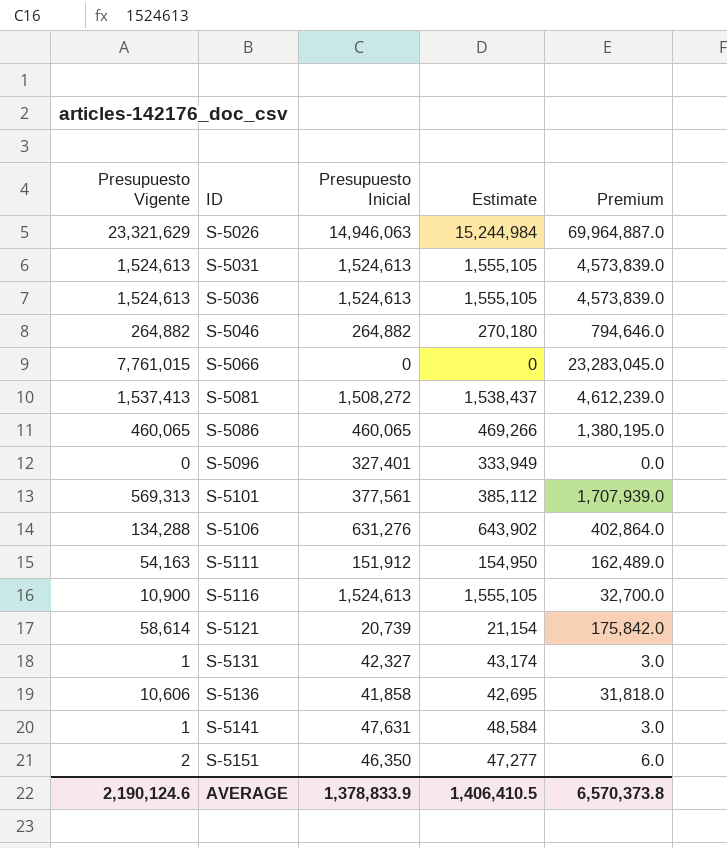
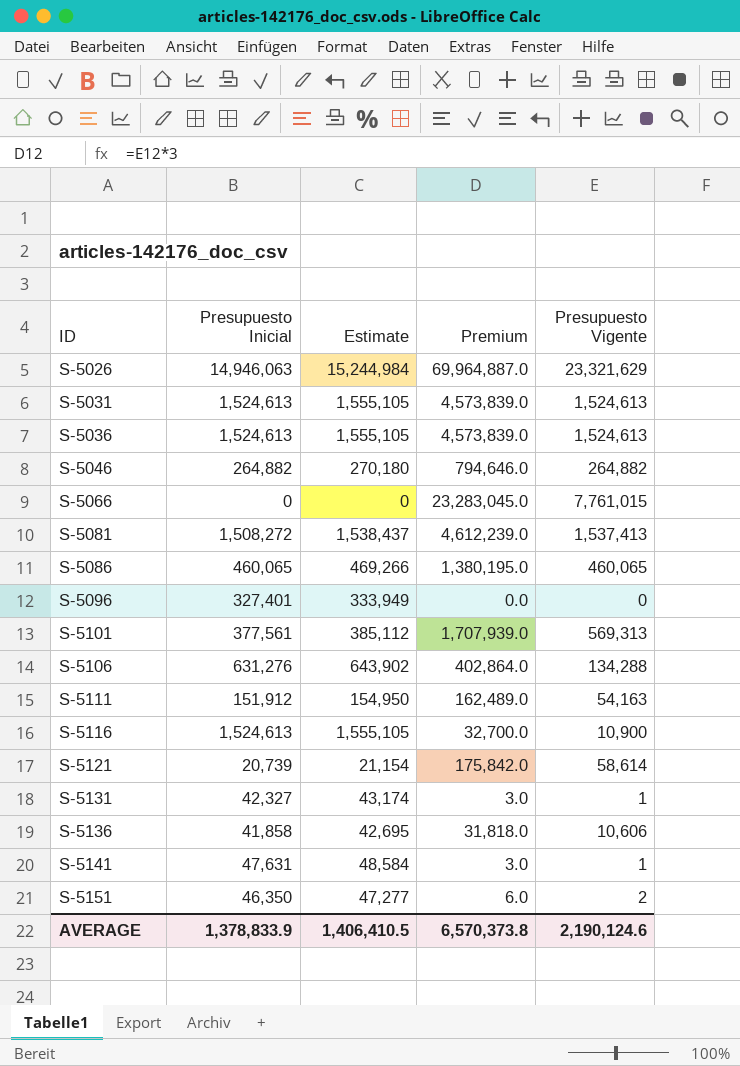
column Presupuesto Vigente | position: 1 -> 5

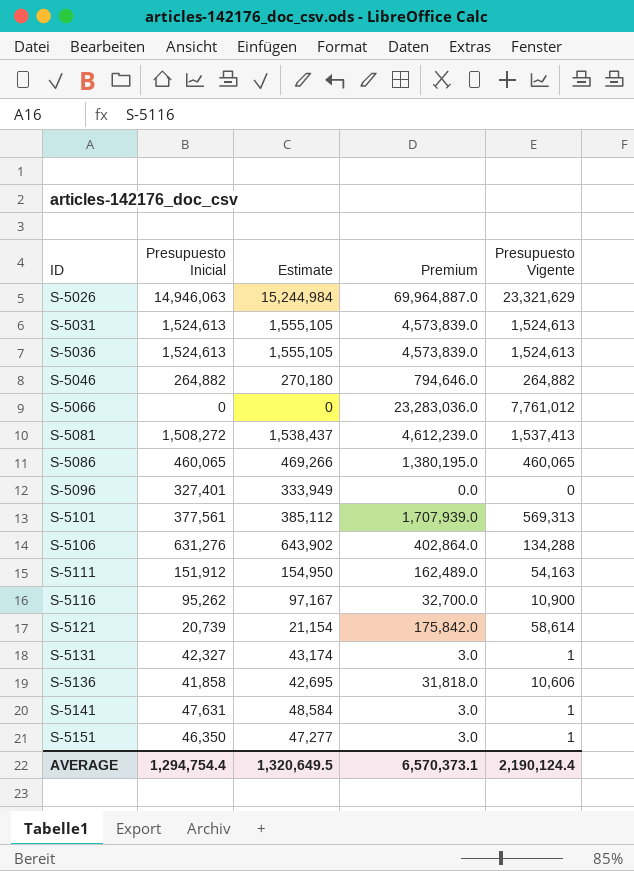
S-5066 | Premium: 23,283,045.0 -> 23,283,036.0
S-5066 | Presupuesto Vigente: 7,761,015 -> 7,761,012
S-5116 | Presupuesto Inicial: 1,524,613 -> 95,262
S-5116 | Estimate: 1,555,105 -> 97,167
S-5151 | Premium: 6.0 -> 3.0
S-5151 | Presupuesto Vigente: 2 -> 1
AVERAGE | Presupuesto Inicial: 1,378,833.9 -> 1,294,754.4
AVERAGE | Estimate: 1,406,410.5 -> 1,320,649.5
AVERAGE | Premium: 6,570,373.8 -> 6,570,373.1
AVERAGE | Presupuesto Vigente: 2,190,124.6 -> 2,190,124.4

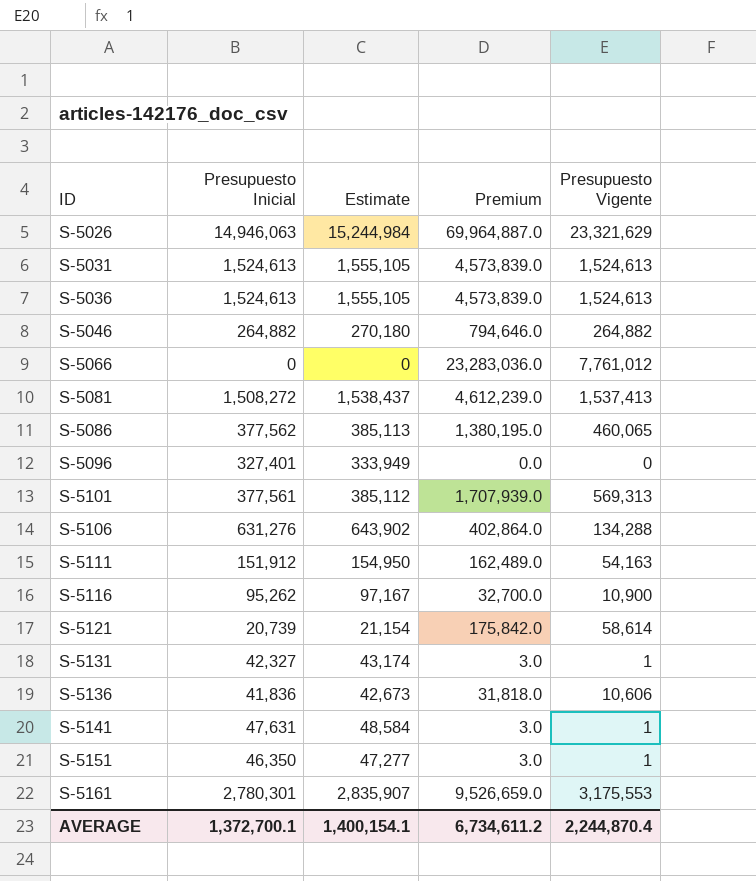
S-5086 | Presupuesto Inicial: 460,065 -> 377,562
S-5086 | Estimate: 469,266 -> 385,113
S-5136 | Presupuesto Inicial: 41,858 -> 41,836
S-5136 | Estimate: 42,695 -> 42,673
row S-5161: none -> 2,780,301 | 2,835,907 | 9,526,659.0 | 3,175,553
AVERAGE | Presupuesto Inicial: 1,294,754.4 -> 1,372,700.1
AVERAGE | Estimate: 1,320,649.5 -> 1,400,154.1
AVERAGE | Premium: 6,570,373.1 -> 6,734,611.2
AVERAGE | Presupuesto Vigente: 2,190,124.4 -> 2,244,870.4

